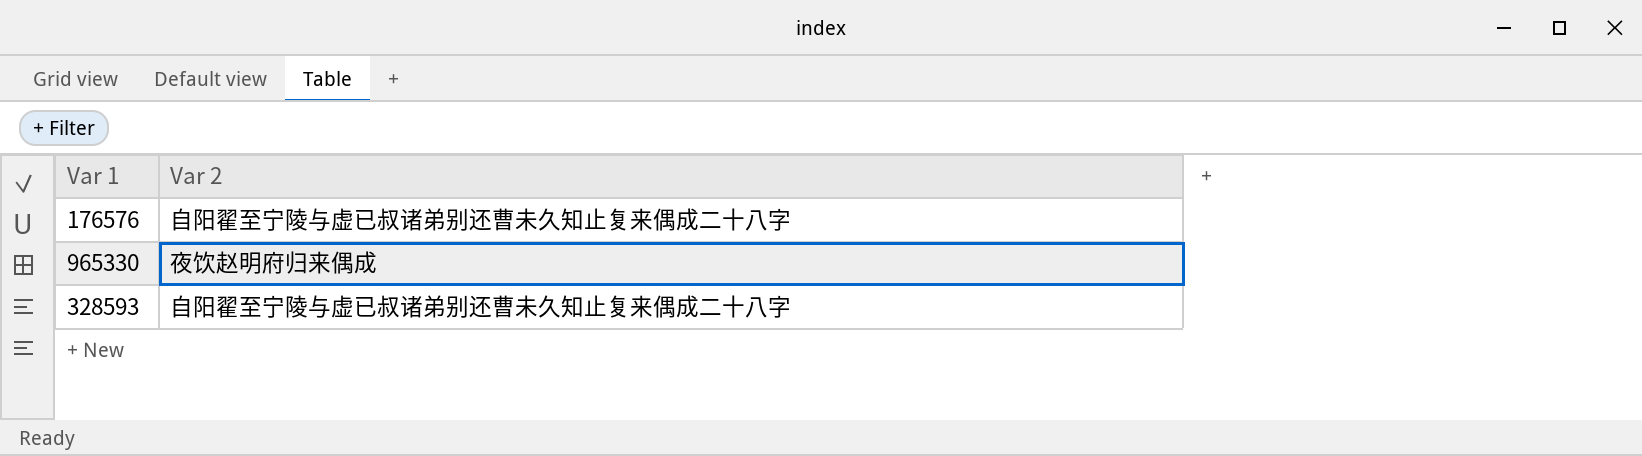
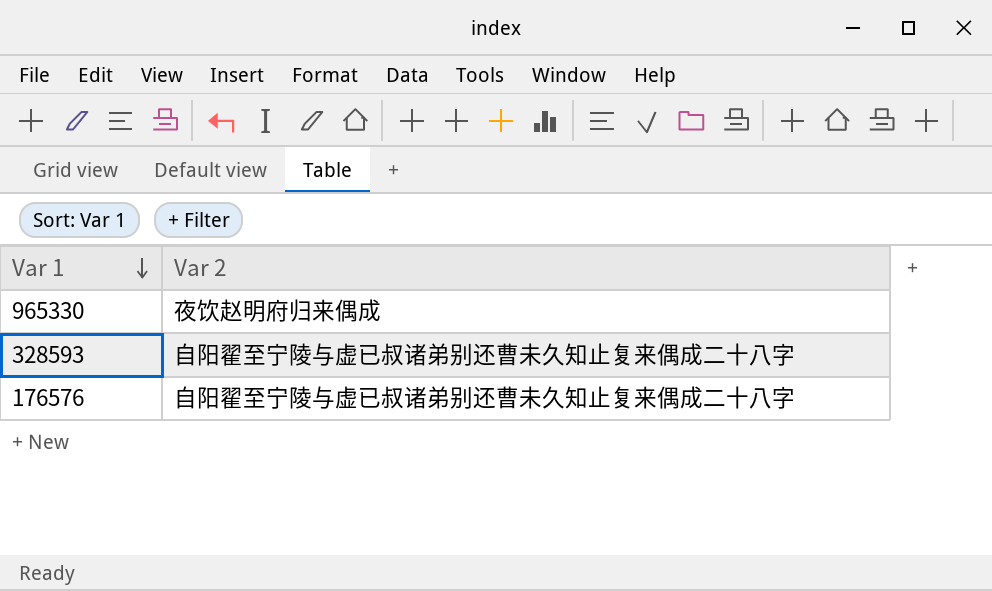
row order: none -> Var 1 descending

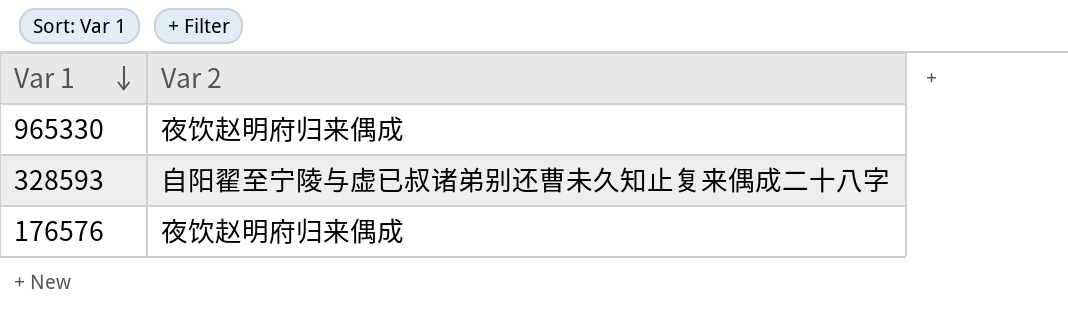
176576 | Var 2: 自阳翟至宁陵与虚已叔诸弟别还曹未久知止复来偶成二十八字 -> 夜饮赵明府归来偶成

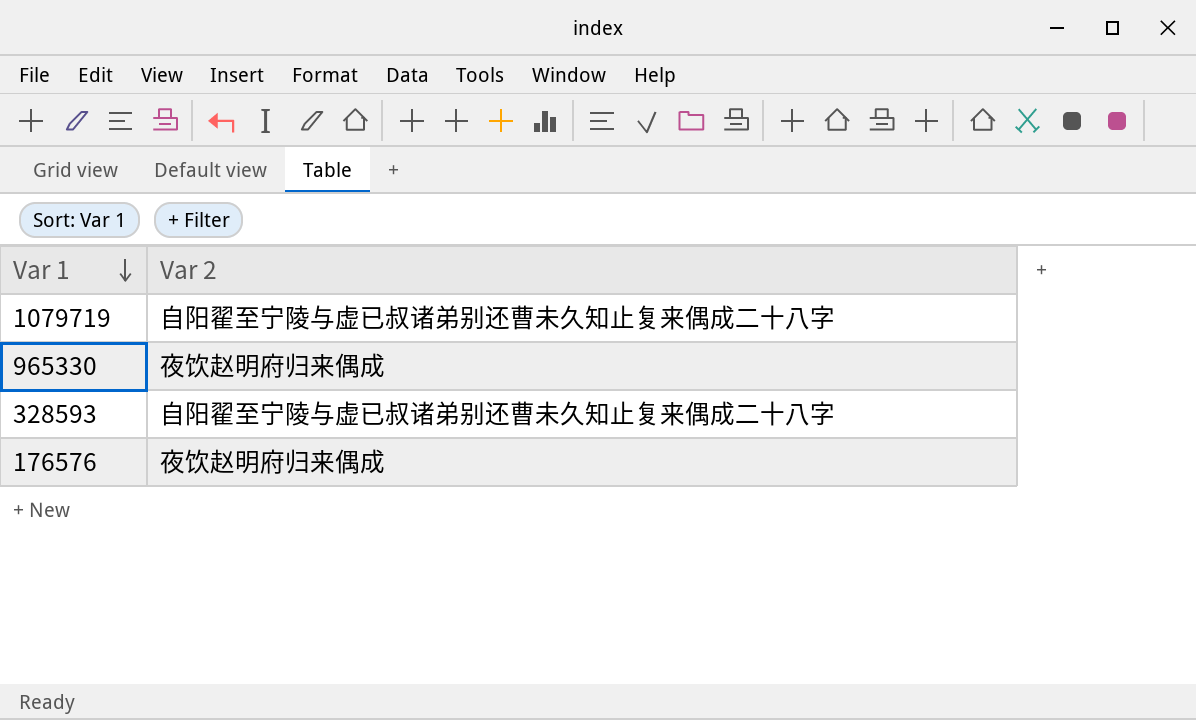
row 1079719: none -> 自阳翟至宁陵与虚已叔诸弟别还曹未久知止复来偶成二十八字

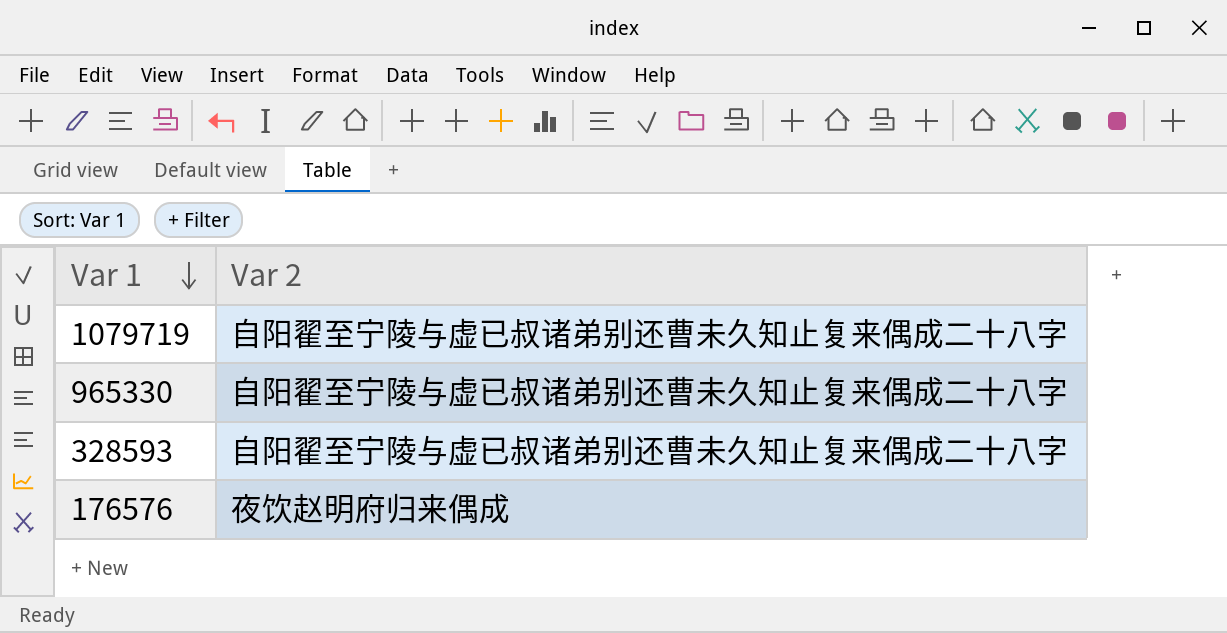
965330 | Var 2: 夜饮赵明府归来偶成 -> 自阳翟至宁陵与虚已叔诸弟别还曹未久知止复来偶成二十八字

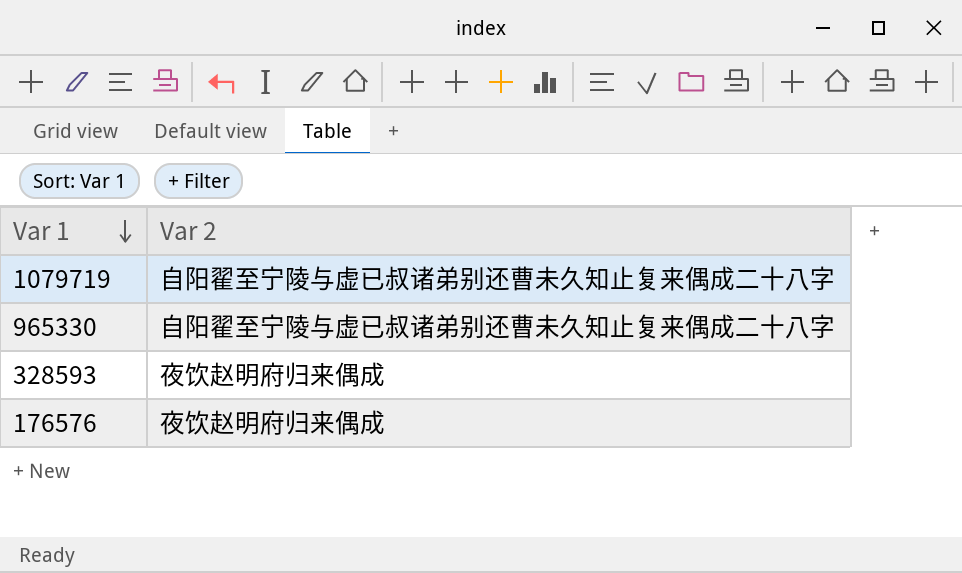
328593 | Var 2: 自阳翟至宁陵与虚已叔诸弟别还曹未久知止复来偶成二十八字 -> 夜饮赵明府归来偶成

